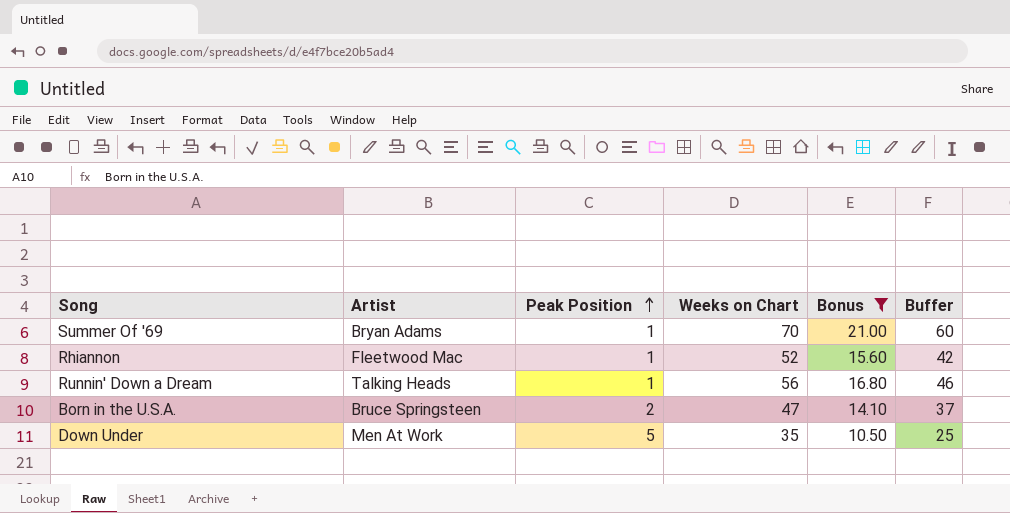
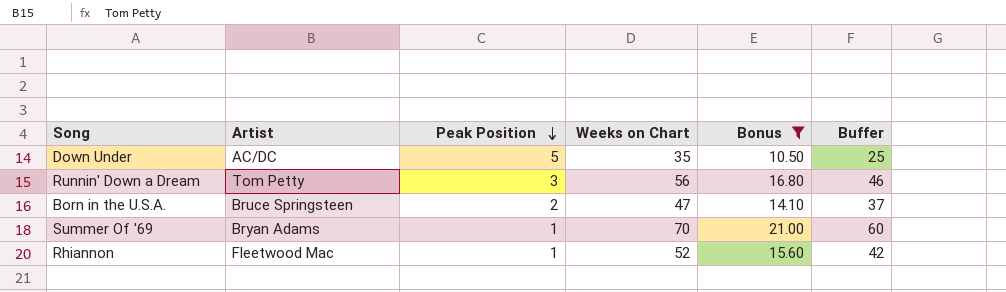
row order: Peak Position ascending -> Peak Position descending
Down Under | Artist: Men At Work -> AC/DC
Runnin' Down a Dream | Artist: Talking Heads -> Tom Petty
Runnin' Down a Dream | Peak Position: 1 -> 3

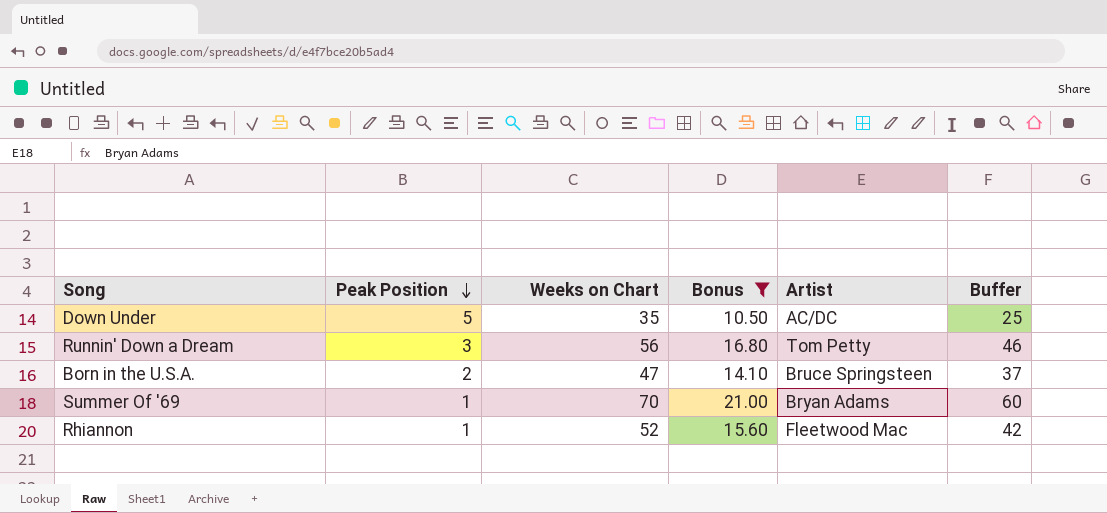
column Artist | position: 2 -> 5

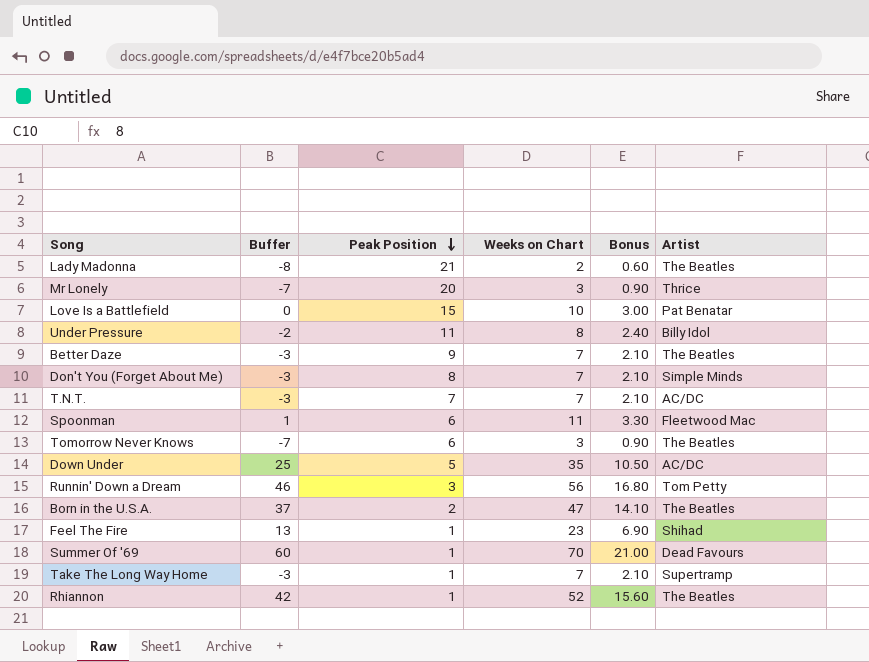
filter: Bonus >= 10.50 -> none
column Buffer | position: 6 -> 2
Born in the U.S.A. | Artist: Bruce Springsteen -> The Beatles
Summer Of '69 | Artist: Bryan Adams -> Dead Favours
Rhiannon | Artist: Fleetwood Mac -> The Beatles

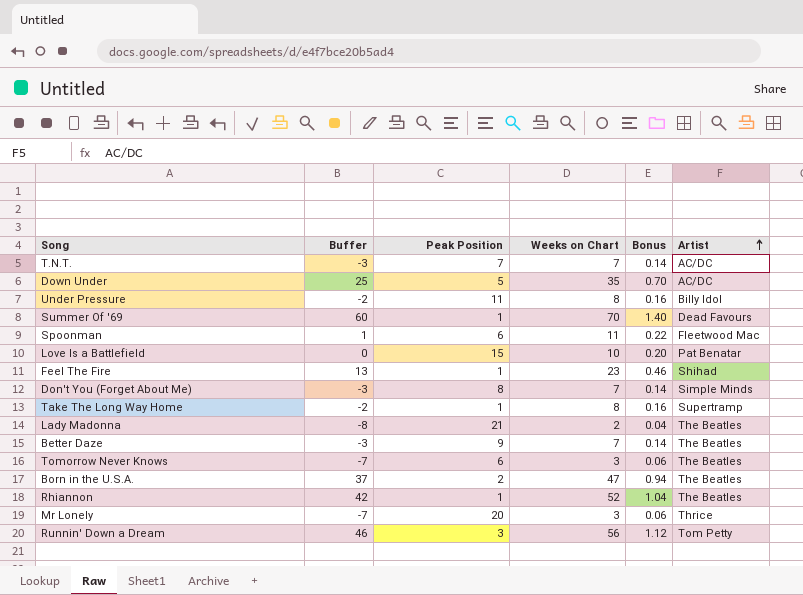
row order: Peak Position descending -> Artist ascending
column Bonus | formula: [Weeks on Chart] * 0.3 -> [Weeks on Chart] * 0.02
Take The Long Way Home | Buffer: -3 -> -2
Take The Long Way Home | Weeks on Chart: 7 -> 8

